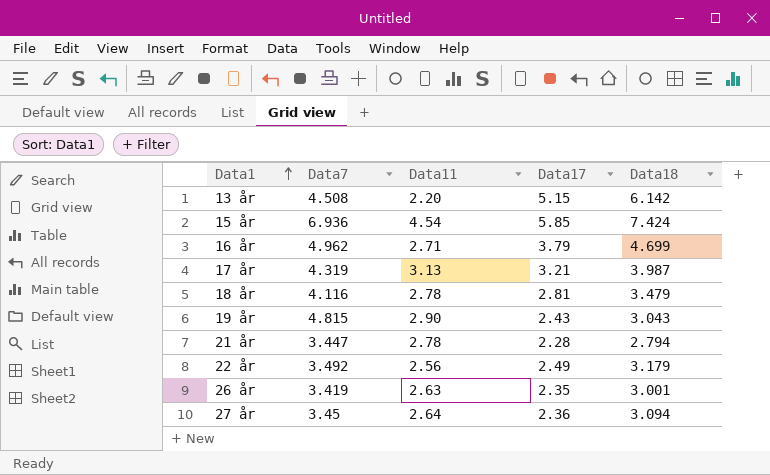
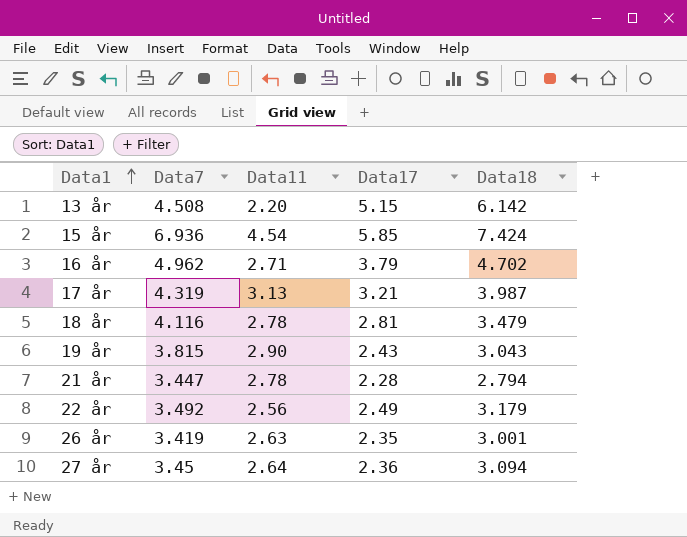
16 år | Data18: 4.699 -> 4.702
19 år | Data7: 4.815 -> 3.815

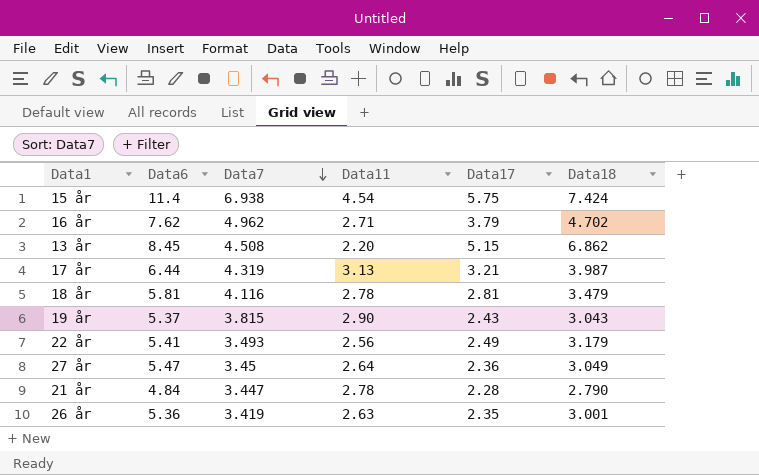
row order: Data1 ascending -> Data7 descending
column Data6 | position: none -> 2
15 år | Data7: 6.936 -> 6.938
15 år | Data17: 5.85 -> 5.75
13 år | Data18: 6.142 -> 6.862
22 år | Data7: 3.492 -> 3.493
27 år | Data18: 3.094 -> 3.049
21 år | Data18: 2.794 -> 2.790

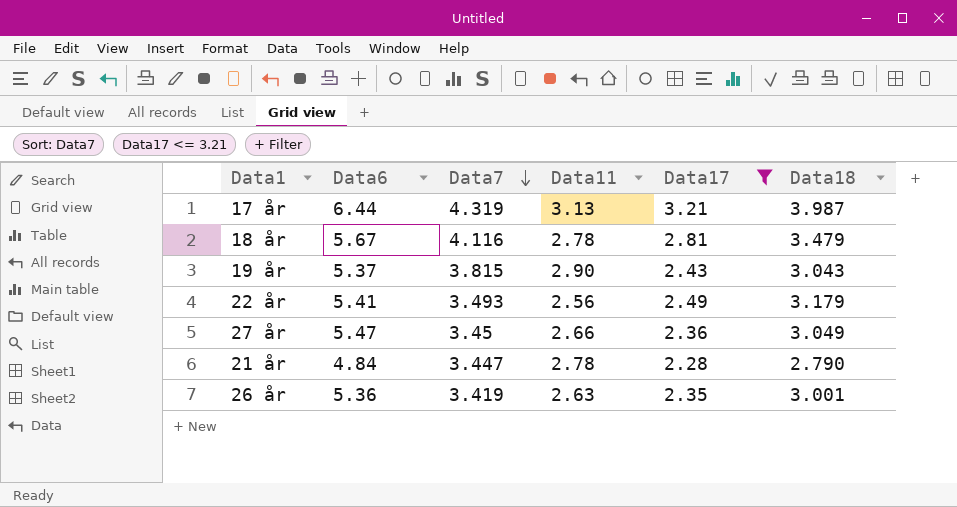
filter: none -> Data17 <= 3.21
18 år | Data6: 5.81 -> 5.67
27 år | Data11: 2.64 -> 2.66

